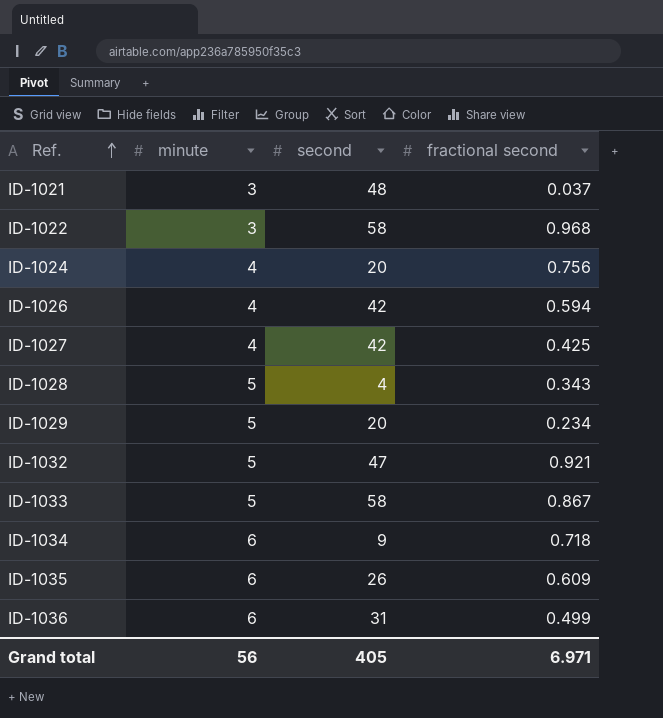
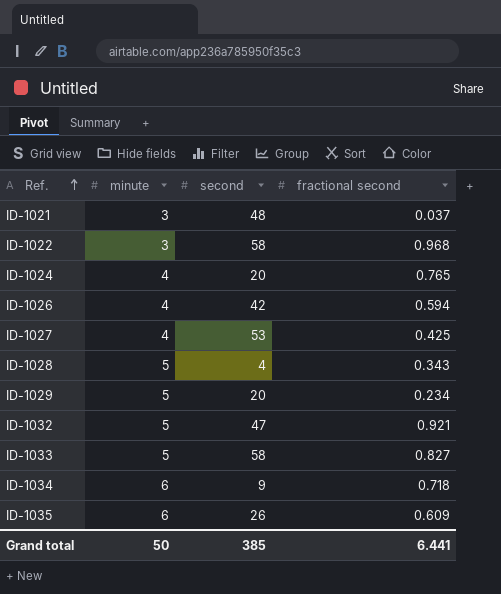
row ID-1036: 6 | 31 | 0.499 -> none
ID-1024 | fractional second: 0.756 -> 0.765
ID-1027 | second: 42 -> 53
ID-1033 | fractional second: 0.867 -> 0.827
Grand total | minute: 56 -> 50
Grand total | second: 405 -> 385
Grand total | fractional second: 6.971 -> 6.441

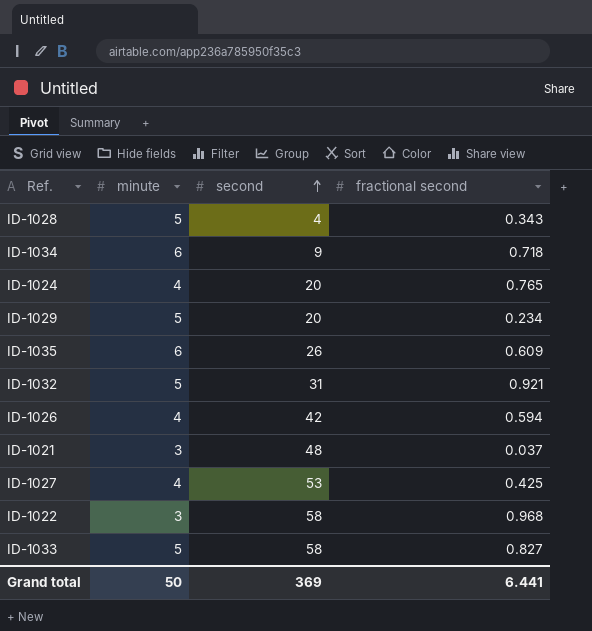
row order: Ref. ascending -> second ascending
ID-1032 | second: 47 -> 31
Grand total | second: 385 -> 369

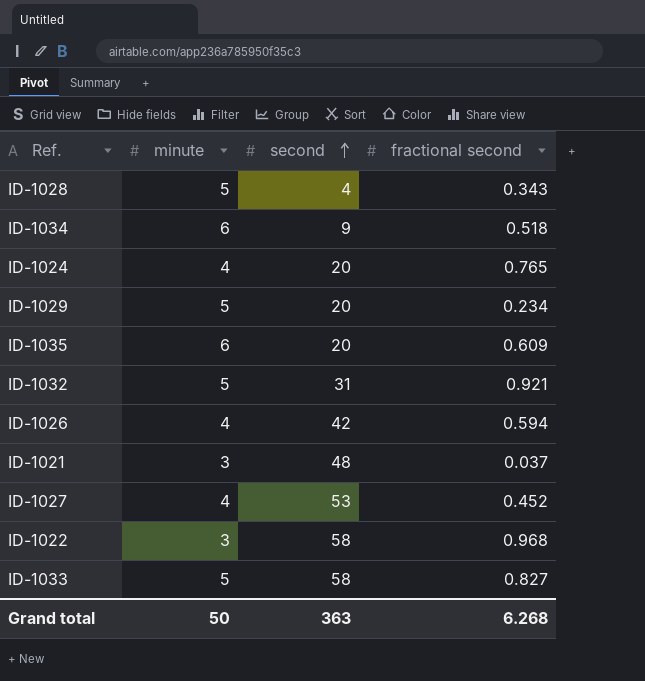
ID-1034 | fractional second: 0.718 -> 0.518
ID-1035 | second: 26 -> 20
ID-1027 | fractional second: 0.425 -> 0.452
Grand total | second: 369 -> 363
Grand total | fractional second: 6.441 -> 6.268

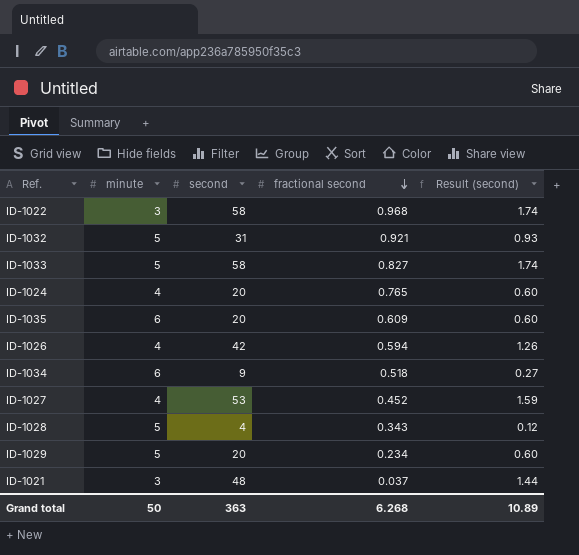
row order: second ascending -> fractional second descending
column Result (second) | formula: none -> [second] * 0.03

